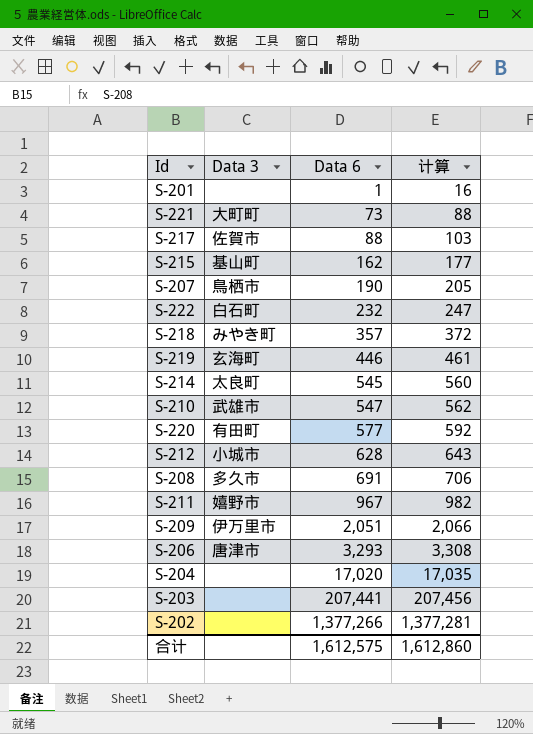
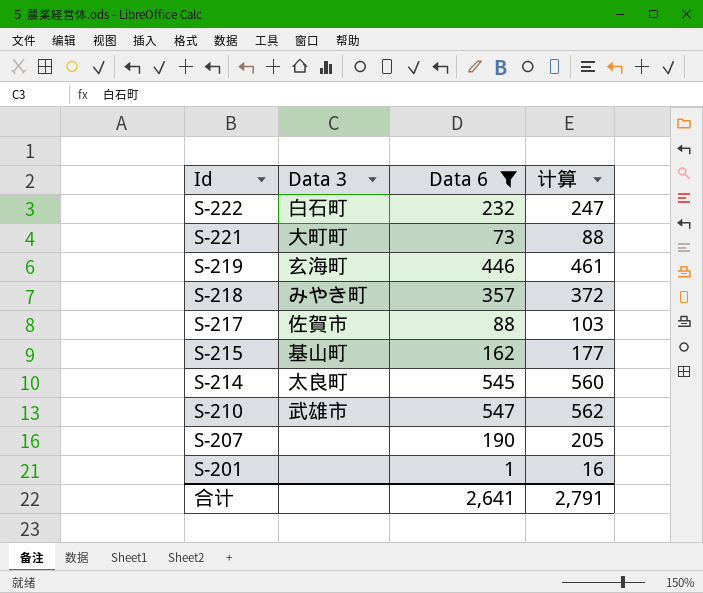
filter: none -> Data 6 <= 547
row order: Data 6 ascending -> Id descending
S-207 | Data 3: 鳥栖市 -> none
合计 | Data 6: 1,612,575 -> 2,641
合计 | 计算: 1,612,860 -> 2,791

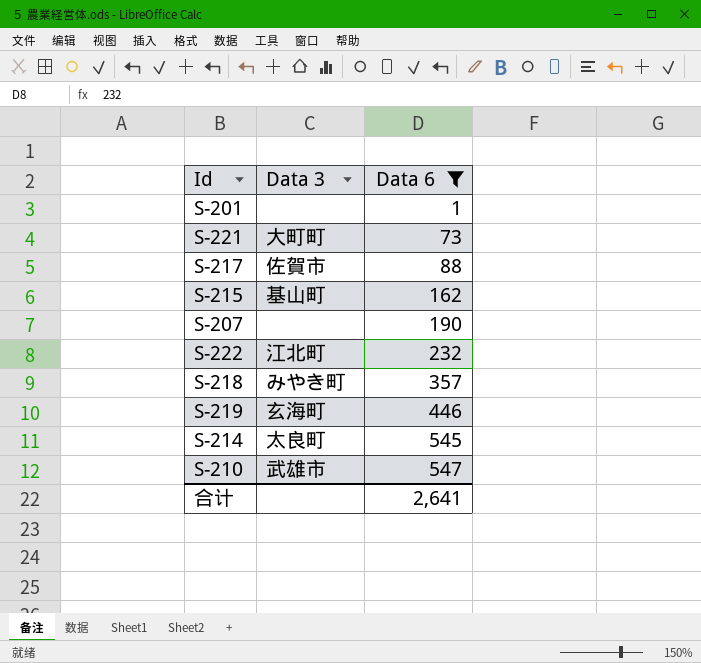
row order: Id descending -> Data 6 ascending
column 计算 | formula: [Data 6] + 15 -> none
S-222 | Data 3: 白石町 -> 江北町

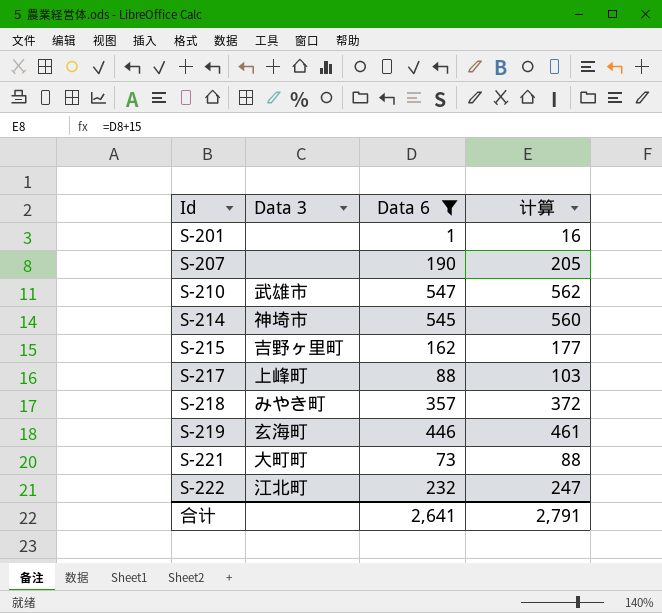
row order: Data 6 ascending -> Id ascending
column 计算 | formula: none -> [Data 6] + 15
S-214 | Data 3: 太良町 -> 神埼市
S-215 | Data 3: 基山町 -> 吉野ヶ里町
S-217 | Data 3: 佐賀市 -> 上峰町

